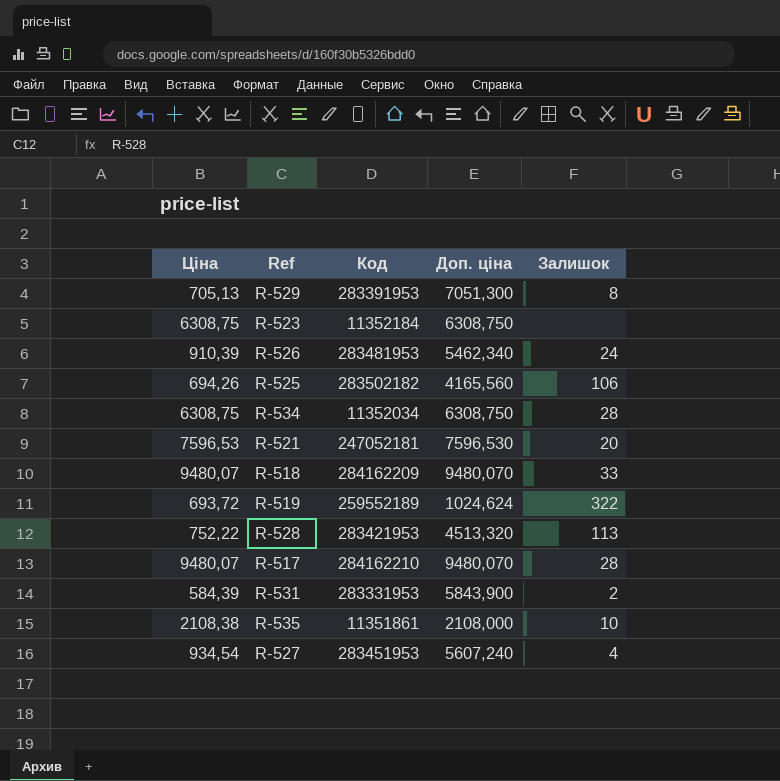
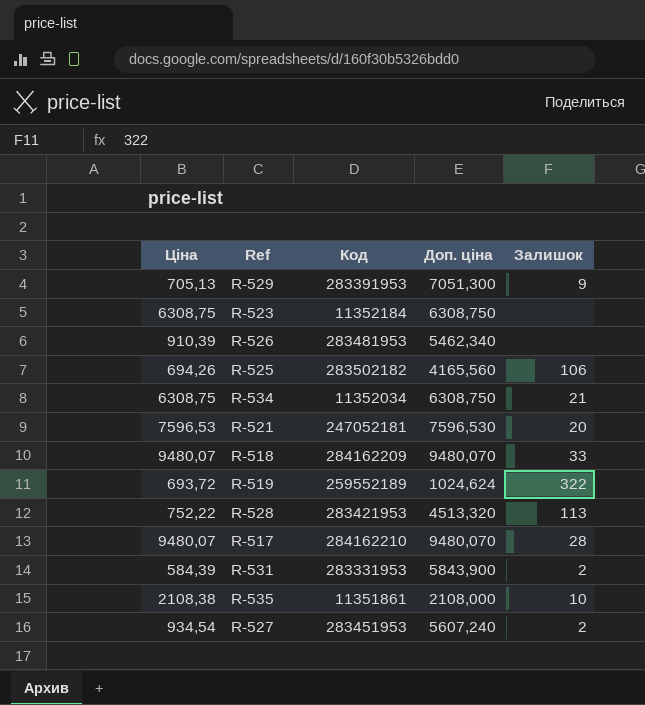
R-529 | Залишок: 8 -> 9
R-526 | Залишок: 24 -> none
R-534 | Залишок: 28 -> 21
R-527 | Залишок: 4 -> 2

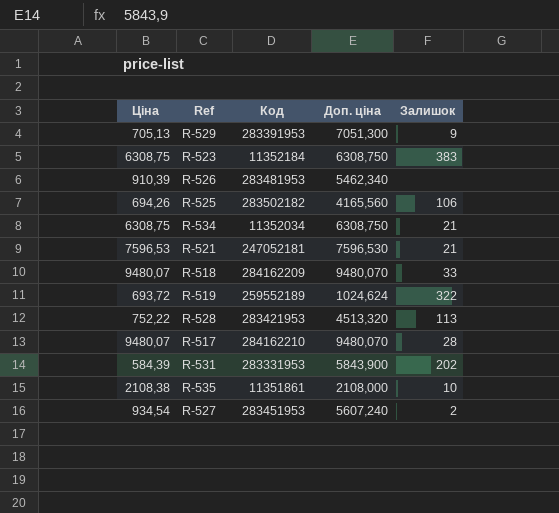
R-523 | Залишок: none -> 383
R-521 | Залишок: 20 -> 21
R-531 | Залишок: 2 -> 202

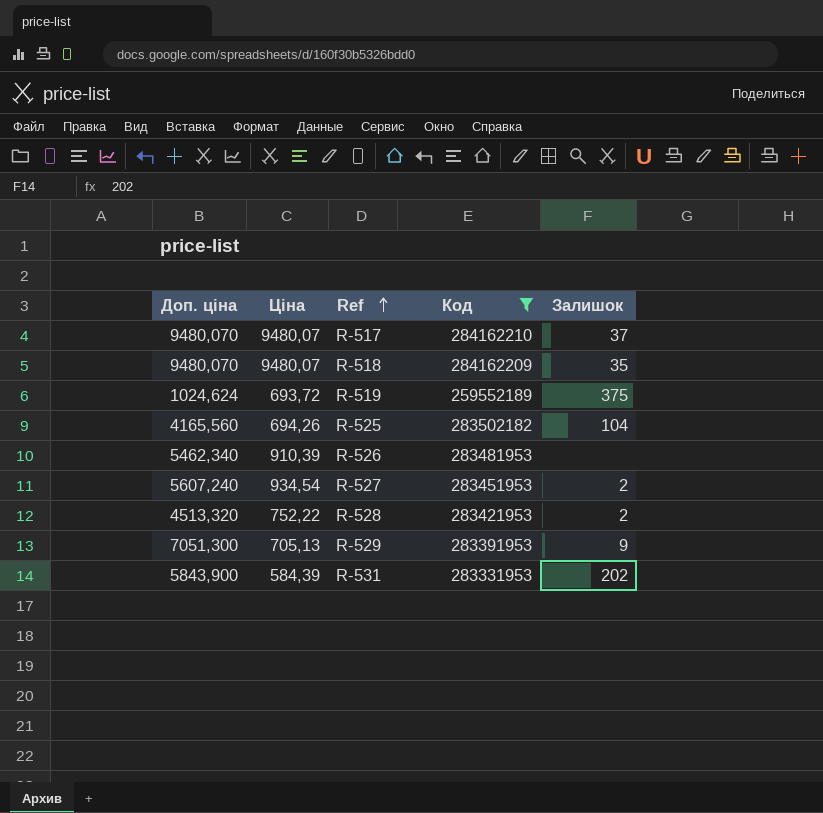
filter: none -> Код >= 259552189
row order: none -> Ref ascending
column Доп. ціна | position: 4 -> 1
R-517 | Залишок: 28 -> 37
R-518 | Залишок: 33 -> 35
R-519 | Залишок: 322 -> 375
R-525 | Залишок: 106 -> 104
R-528 | Залишок: 113 -> 2

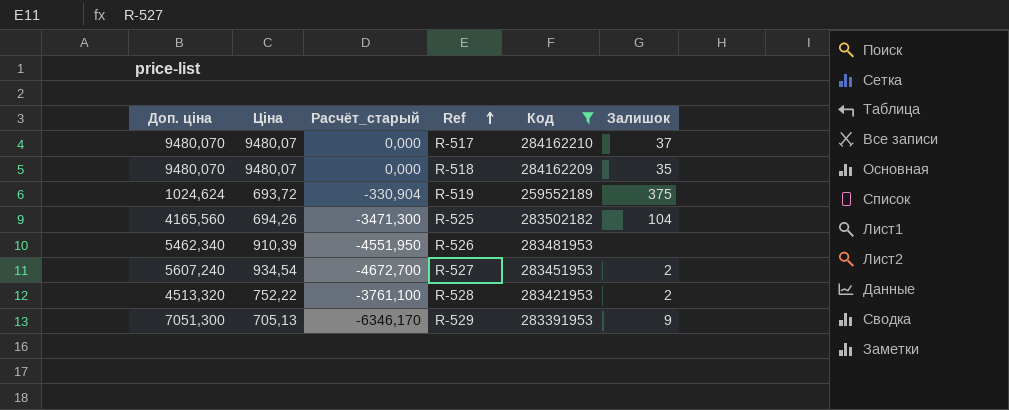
column Расчёт_старый | formula: none -> [Ціна] - [Доп. ціна]
row R-531: 5843,900 | 584,39 | 283331953 | 202 -> none

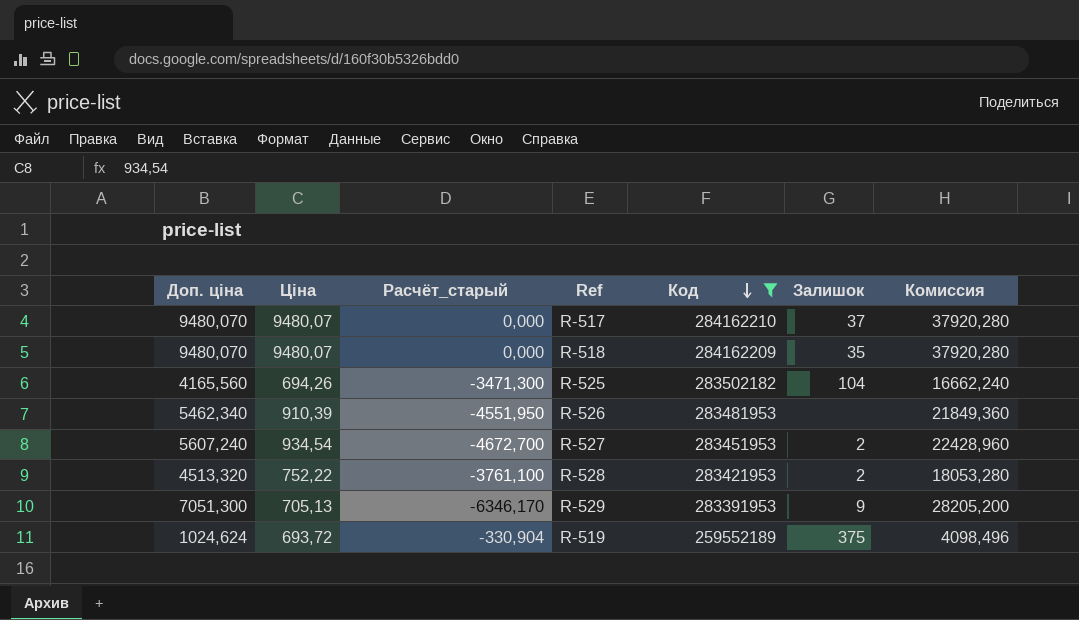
row order: Ref ascending -> Код descending
column Комиссия | formula: none -> [Доп. ціна] * 4

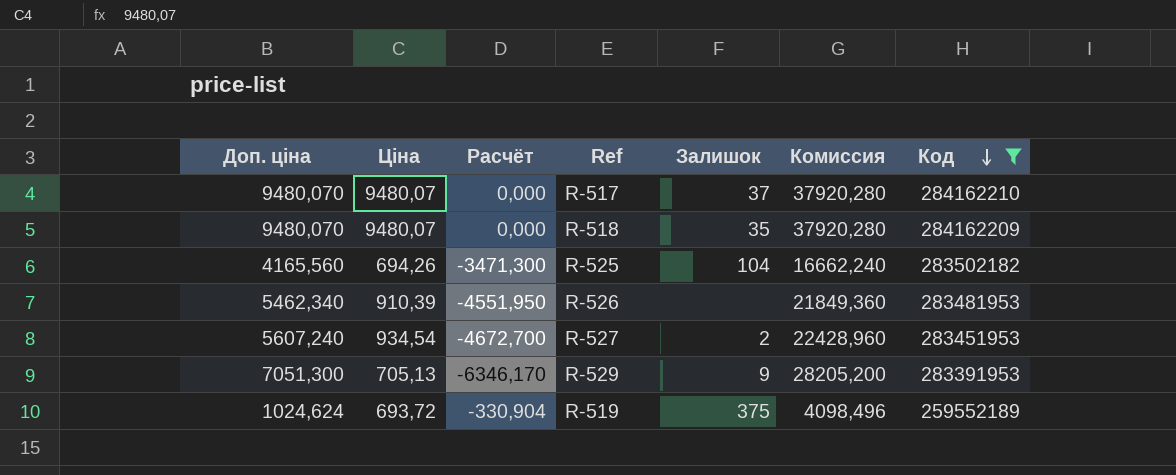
column name: Расчёт_старый -> Расчёт
column Код | position: 5 -> 7
row R-528: 4513,320 | 752,22 | -3761,100 | 283421953 | 2 | 18053,280 -> none

